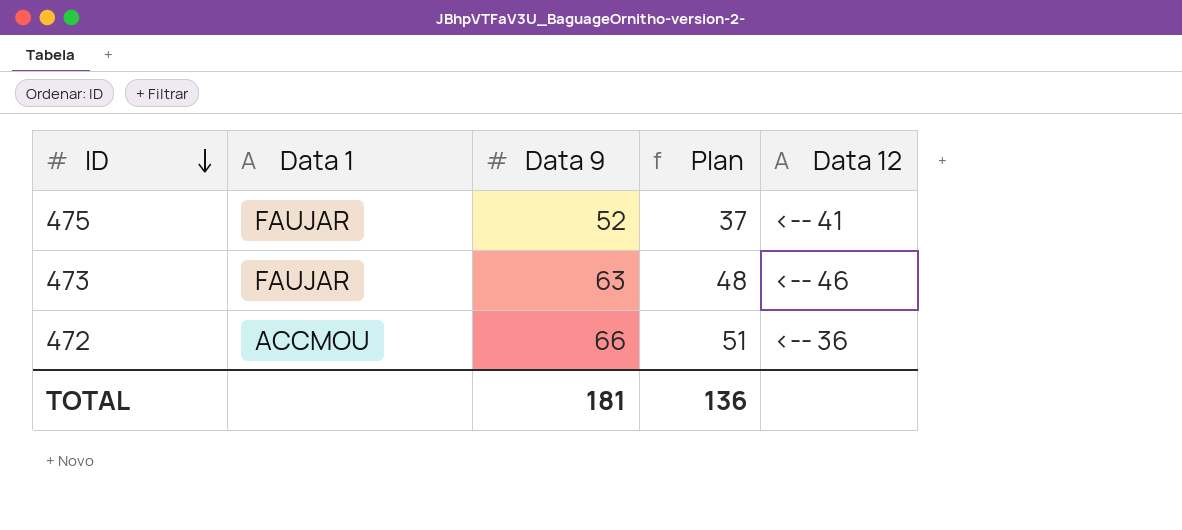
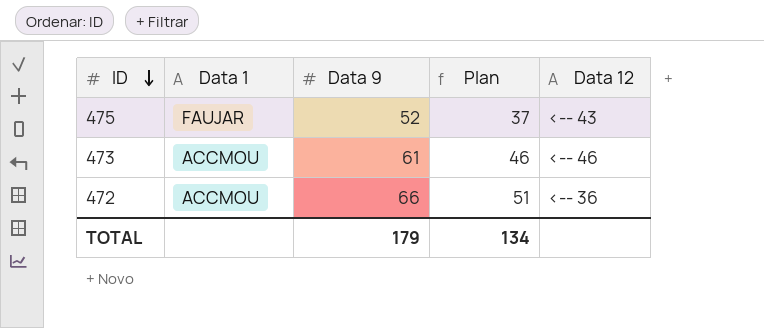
475 | Data 12: <-- 41 -> <-- 43
473 | Data 1: FAUJAR -> ACCMOU
473 | Data 9: 63 -> 61
473 | Plan: 48 -> 46
TOTAL | Data 9: 181 -> 179
TOTAL | Plan: 136 -> 134

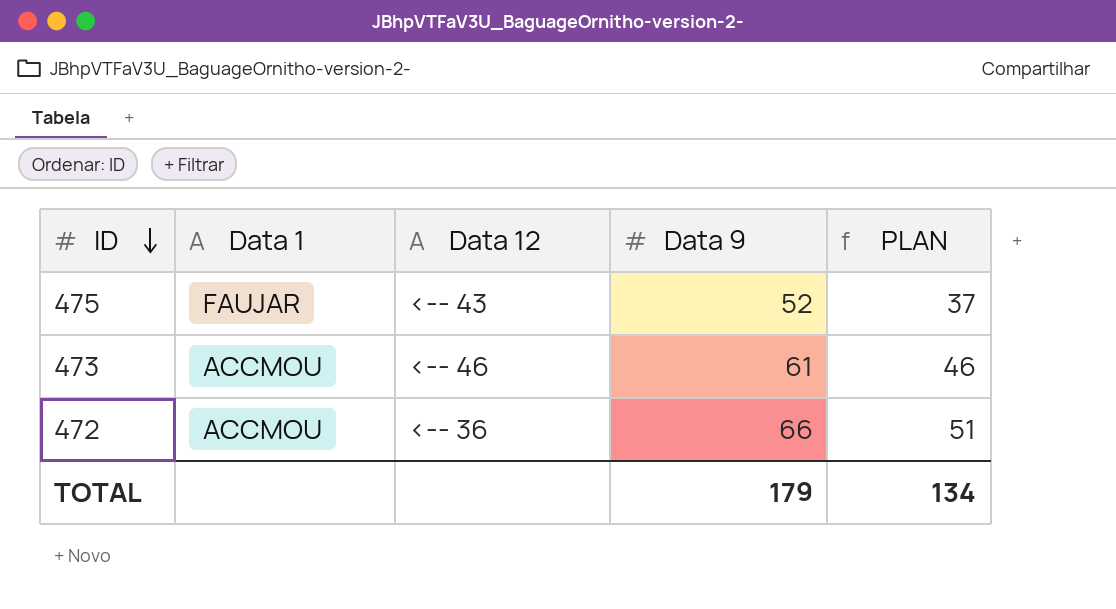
column Data 12 | position: 5 -> 3
column name: Plan -> PLAN

